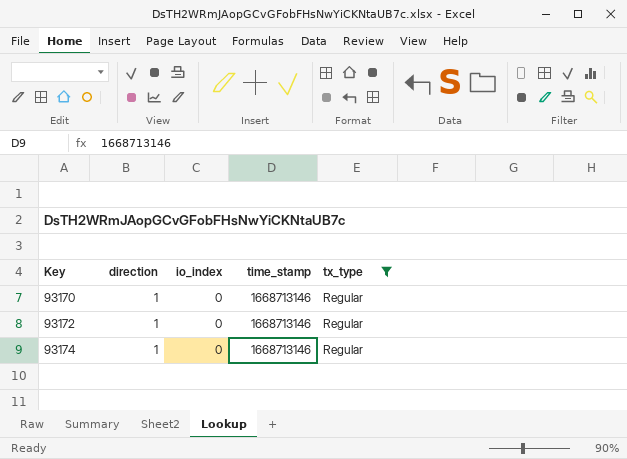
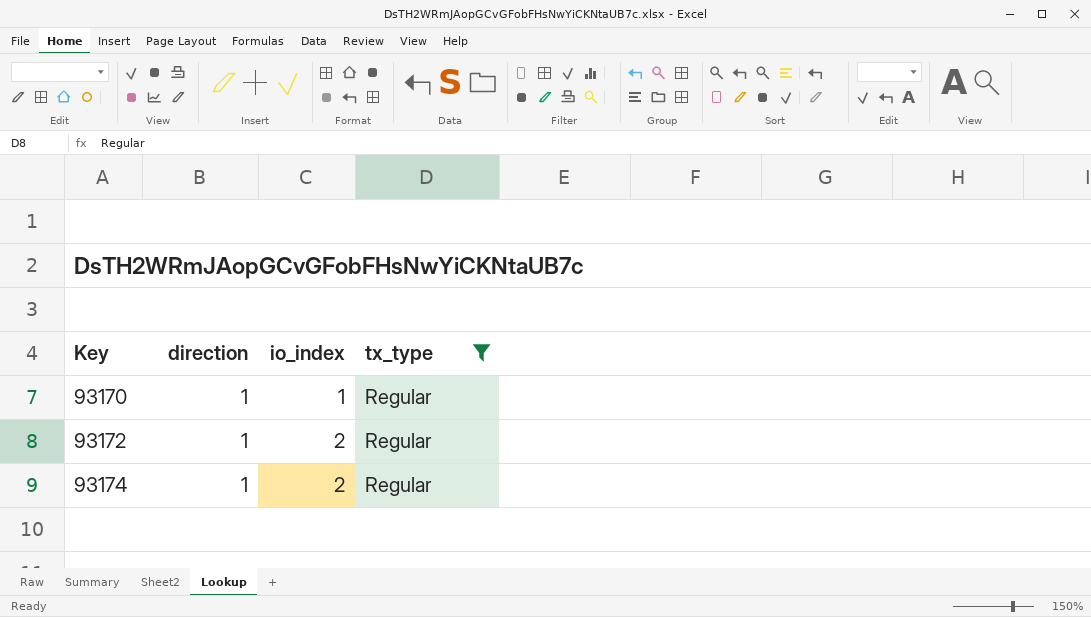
column time_stamp | position: 4 -> none
93170 | io_index: 0 -> 1
93172 | io_index: 0 -> 2
93174 | io_index: 0 -> 2

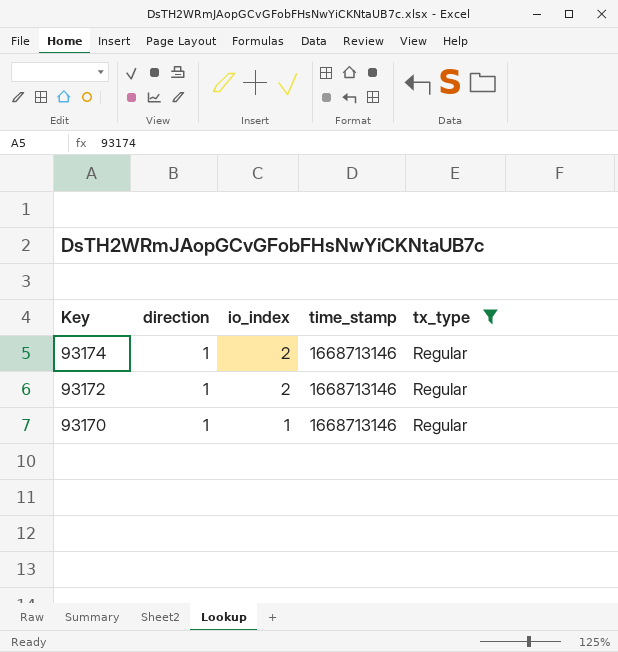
row order: Key ascending -> Key descending
column time_stamp | position: none -> 4

